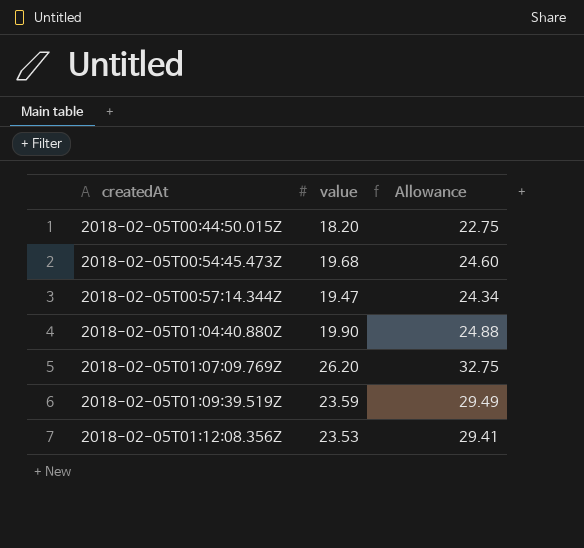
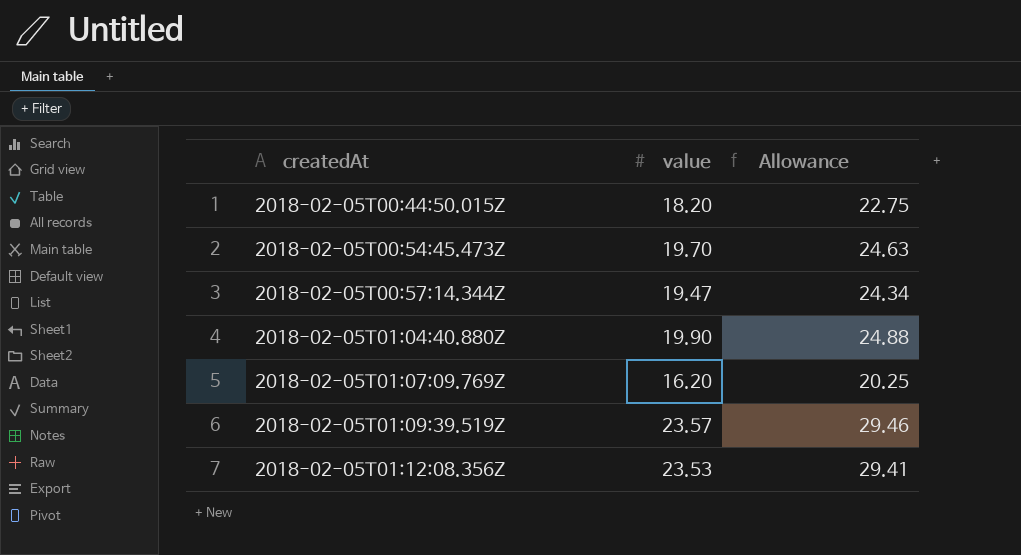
2018-02-05T00:54:45.473Z | value: 19.68 -> 19.70
2018-02-05T00:54:45.473Z | Allowance: 24.60 -> 24.63
2018-02-05T01:07:09.769Z | value: 26.20 -> 16.20
2018-02-05T01:07:09.769Z | Allowance: 32.75 -> 20.25
2018-02-05T01:09:39.519Z | value: 23.59 -> 23.57
2018-02-05T01:09:39.519Z | Allowance: 29.49 -> 29.46

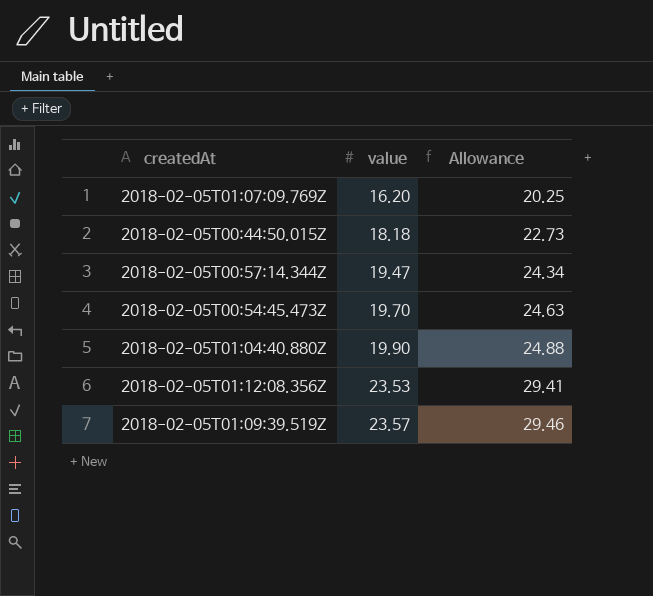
row order: createdAt ascending -> value ascending
2018-02-05T00:44:50.015Z | value: 18.20 -> 18.18
2018-02-05T00:44:50.015Z | Allowance: 22.75 -> 22.73

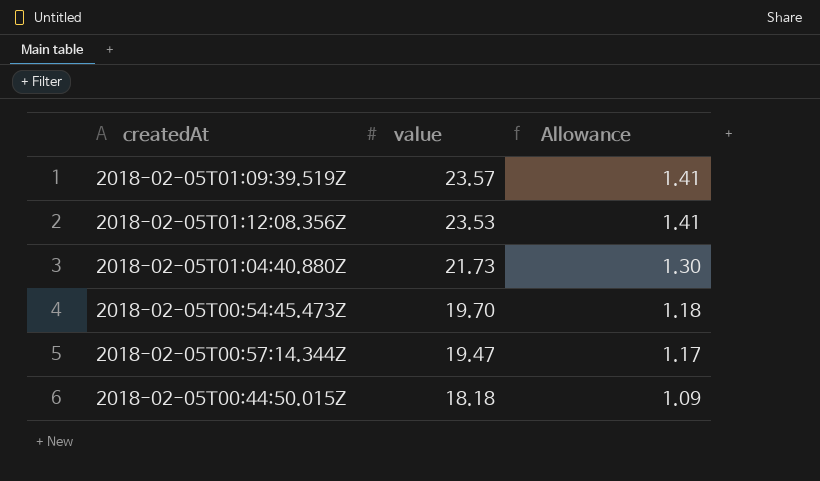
row order: value ascending -> value descending
column Allowance | formula: [value] * 1.25 -> [value] * 0.06
row 2018-02-05T01:07:09.769Z: 16.20 | 20.25 -> none
2018-02-05T01:04:40.880Z | value: 19.90 -> 21.73

